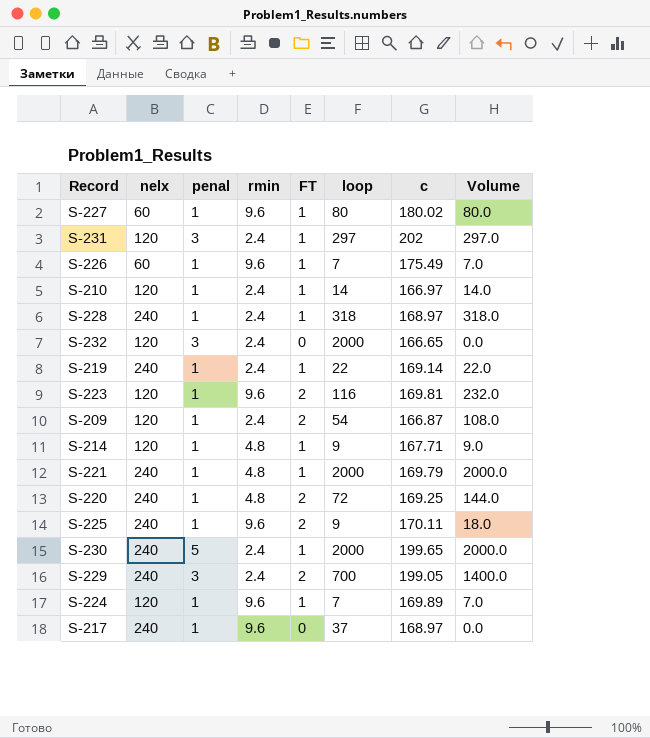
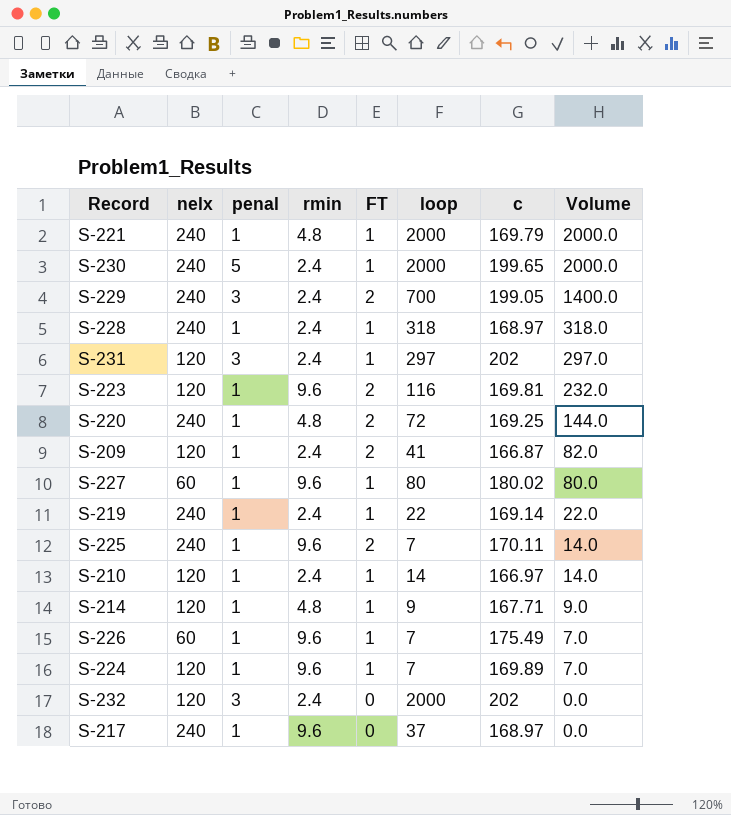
row order: none -> Volume descending
S-209 | loop: 54 -> 41
S-209 | Volume: 108.0 -> 82.0
S-225 | loop: 9 -> 7
S-225 | Volume: 18.0 -> 14.0
S-232 | c: 166.65 -> 202

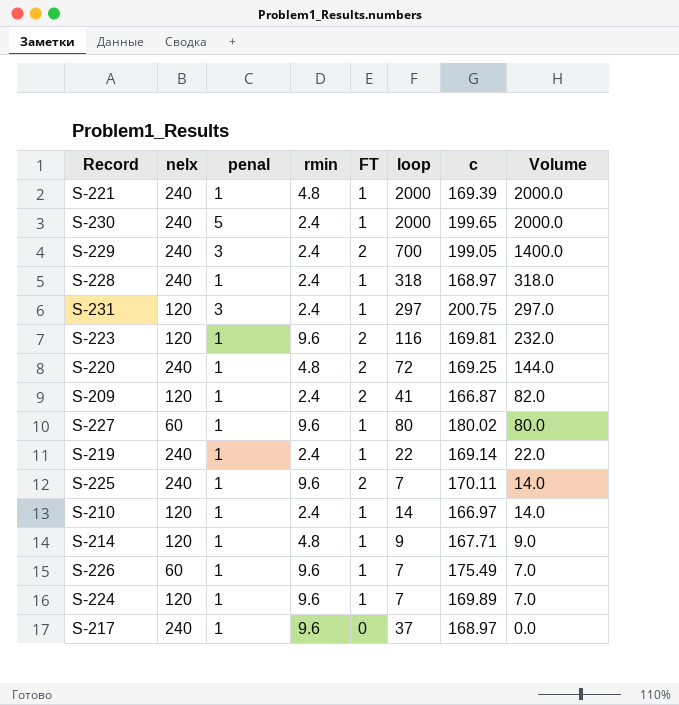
row S-232: 120 | 3 | 2.4 | 0 | 2000 | 202 | 0.0 -> none
S-221 | c: 169.79 -> 169.39
S-231 | c: 202 -> 200.75

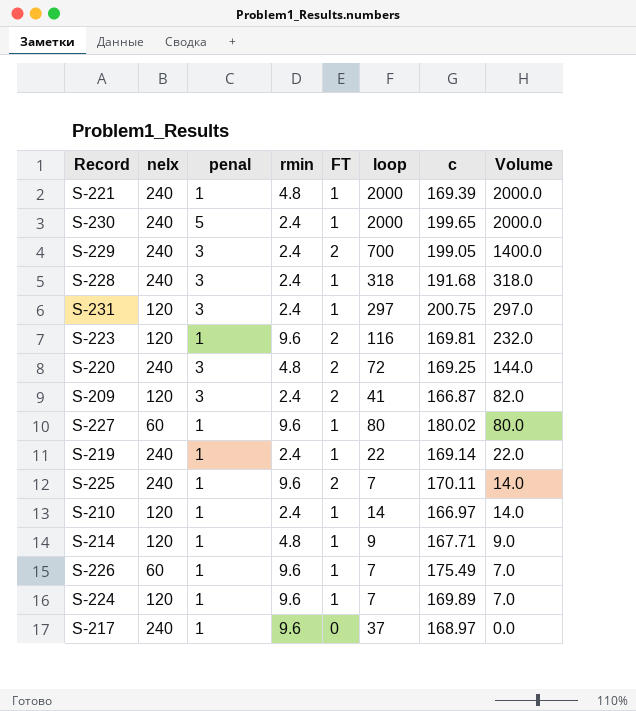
S-228 | penal: 1 -> 3
S-228 | c: 168.97 -> 191.68
S-220 | penal: 1 -> 3
S-209 | penal: 1 -> 3

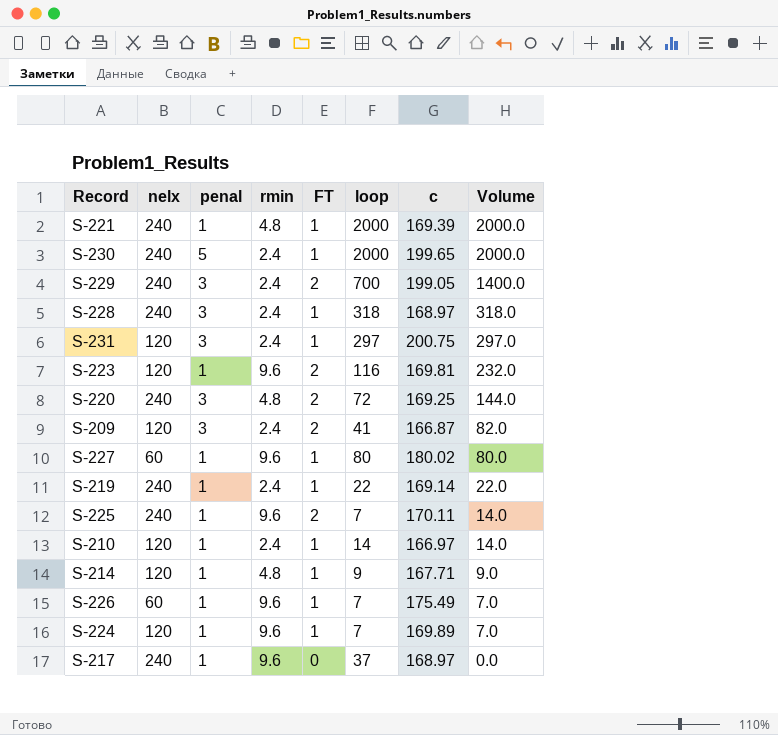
S-228 | c: 191.68 -> 168.97

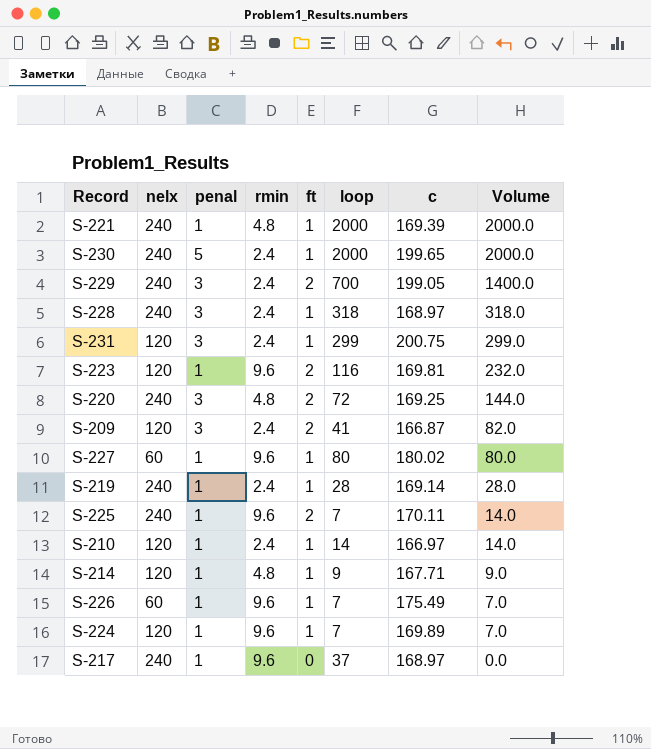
column name: FT -> ft
S-231 | loop: 297 -> 299
S-231 | Volume: 297.0 -> 299.0
S-219 | loop: 22 -> 28
S-219 | Volume: 22.0 -> 28.0

